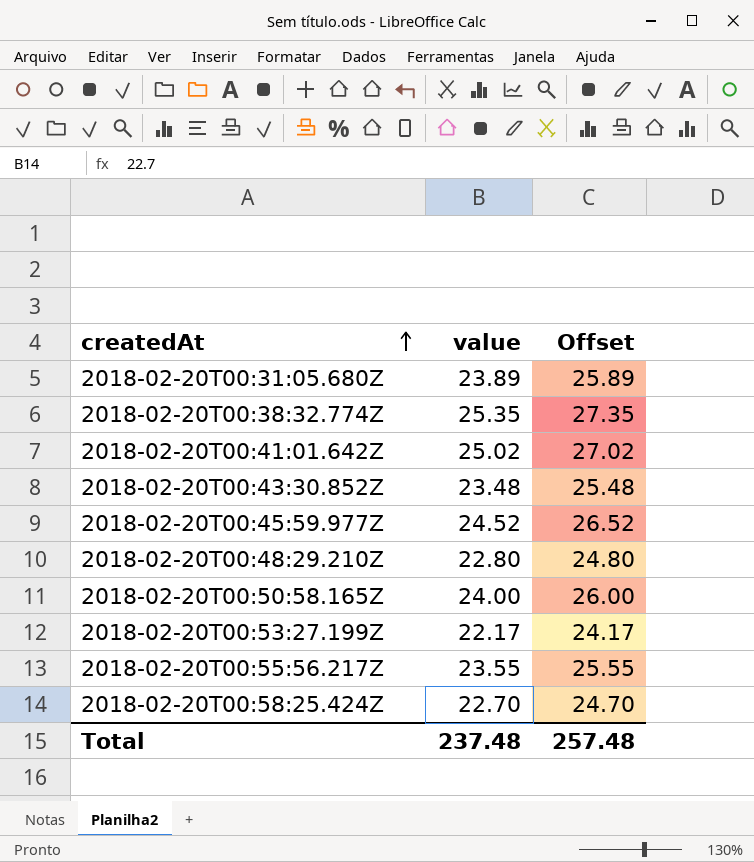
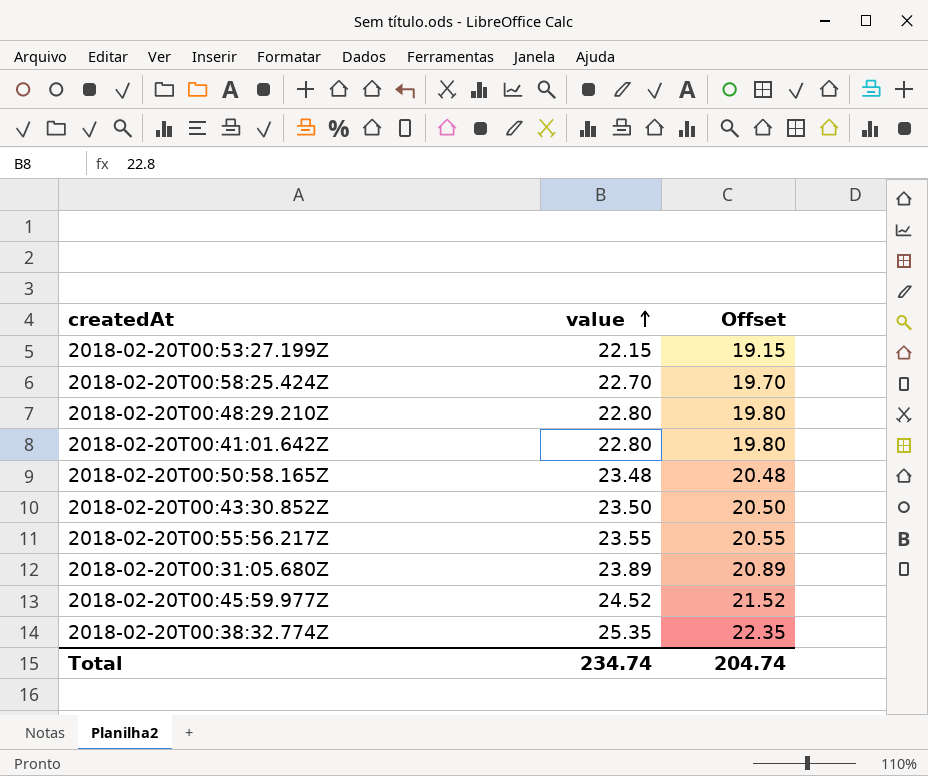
row order: createdAt ascending -> value ascending
column Offset | formula: [value] + 2 -> [value] - 3
2018-02-20T00:53:27.199Z | value: 22.17 -> 22.15
2018-02-20T00:41:01.642Z | value: 25.02 -> 22.80
2018-02-20T00:50:58.165Z | value: 24.00 -> 23.48
2018-02-20T00:43:30.852Z | value: 23.48 -> 23.50
Total | value: 237.48 -> 234.74
Total | Offset: 257.48 -> 204.74

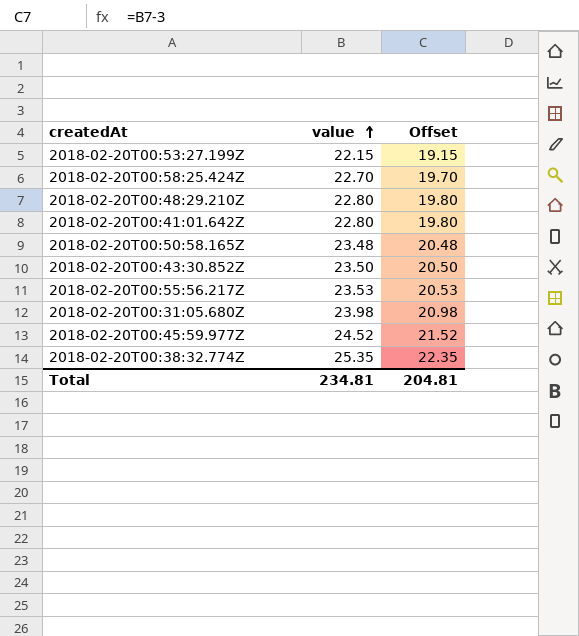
2018-02-20T00:55:56.217Z | value: 23.55 -> 23.53
2018-02-20T00:55:56.217Z | Offset: 20.55 -> 20.53
2018-02-20T00:31:05.680Z | value: 23.89 -> 23.98
2018-02-20T00:31:05.680Z | Offset: 20.89 -> 20.98
Total | value: 234.74 -> 234.81
Total | Offset: 204.74 -> 204.81

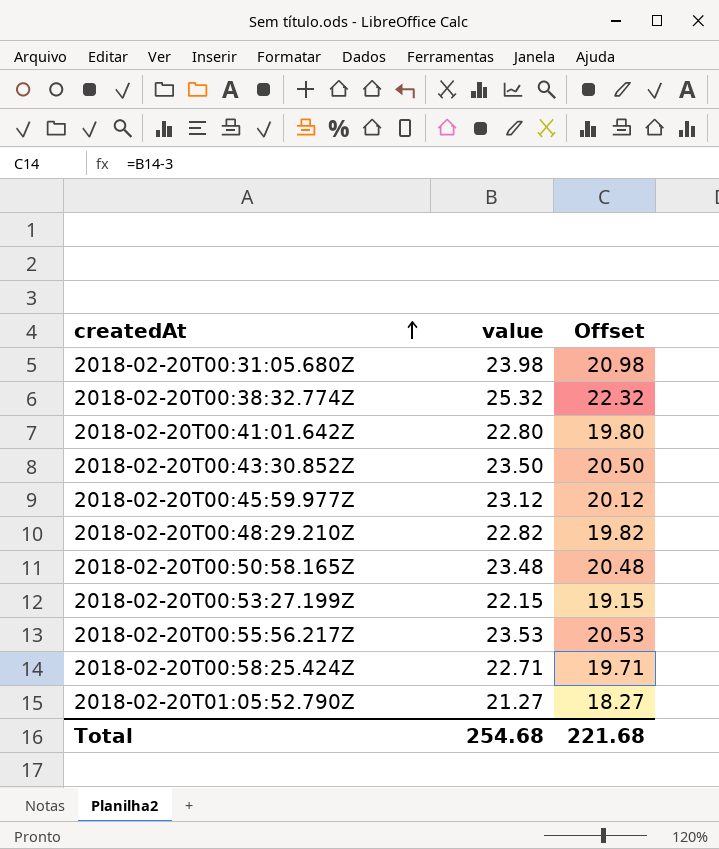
row order: value ascending -> createdAt ascending
2018-02-20T00:38:32.774Z | value: 25.35 -> 25.32
2018-02-20T00:38:32.774Z | Offset: 22.35 -> 22.32
2018-02-20T00:45:59.977Z | value: 24.52 -> 23.12
2018-02-20T00:45:59.977Z | Offset: 21.52 -> 20.12
2018-02-20T00:48:29.210Z | value: 22.80 -> 22.82
2018-02-20T00:48:29.210Z | Offset: 19.80 -> 19.82
2018-02-20T00:58:25.424Z | value: 22.70 -> 22.71
2018-02-20T00:58:25.424Z | Offset: 19.70 -> 19.71
row 2018-02-20T01:05:52.790Z: none -> 21.27 | 18.27
Total | value: 234.81 -> 254.68
Total | Offset: 204.81 -> 221.68

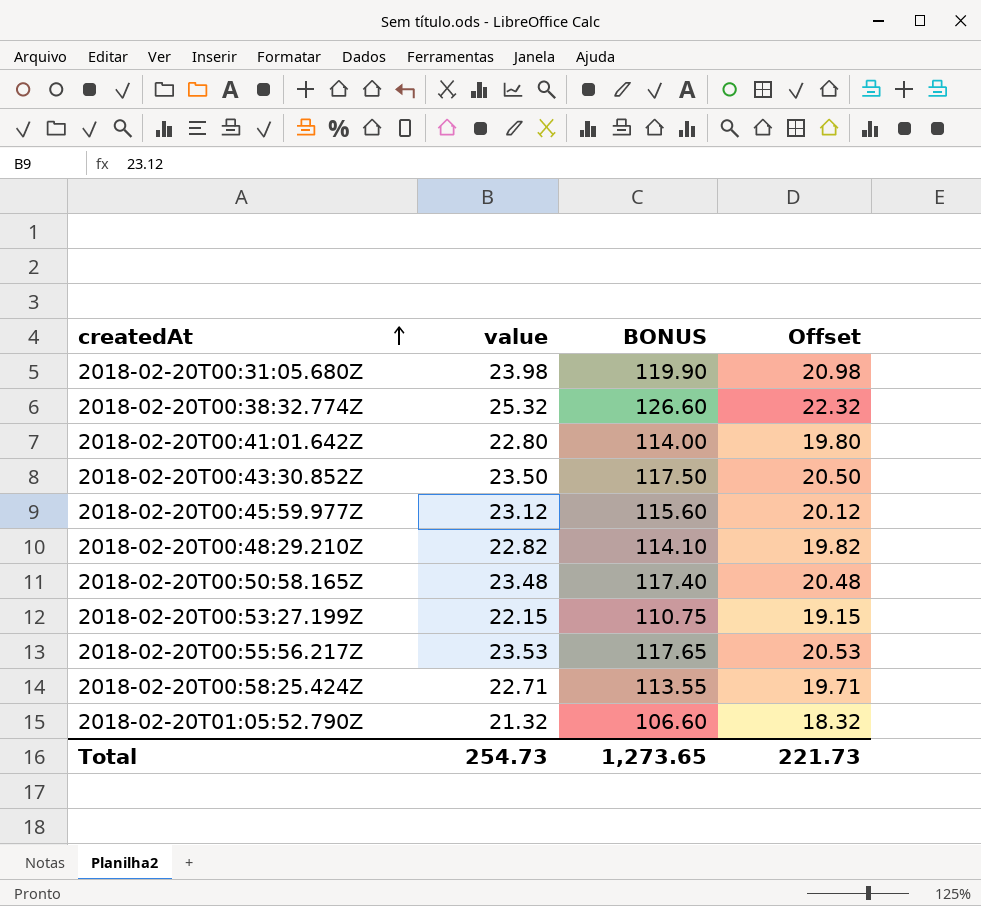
column BONUS | formula: none -> [value] * 5
2018-02-20T01:05:52.790Z | value: 21.27 -> 21.32
2018-02-20T01:05:52.790Z | Offset: 18.27 -> 18.32
Total | value: 254.68 -> 254.73
Total | Offset: 221.68 -> 221.73

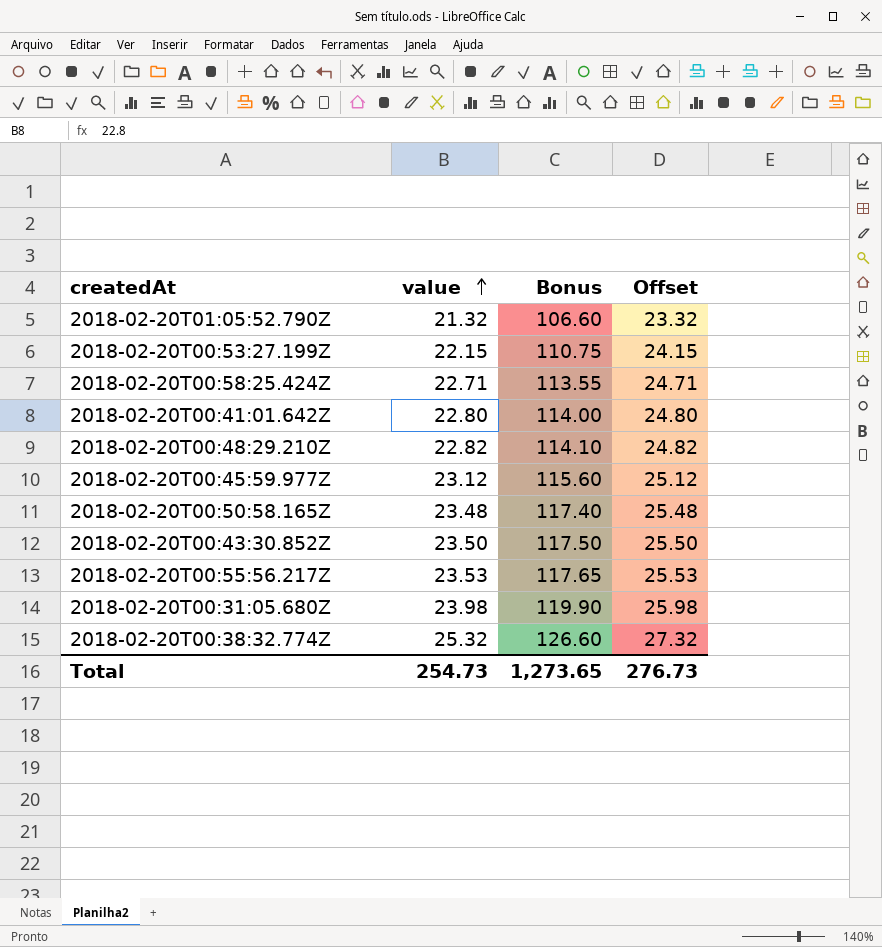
row order: createdAt ascending -> value ascending
column name: BONUS -> Bonus
column Offset | formula: [value] - 3 -> [value] + 2
Total | Offset: 221.73 -> 276.73

